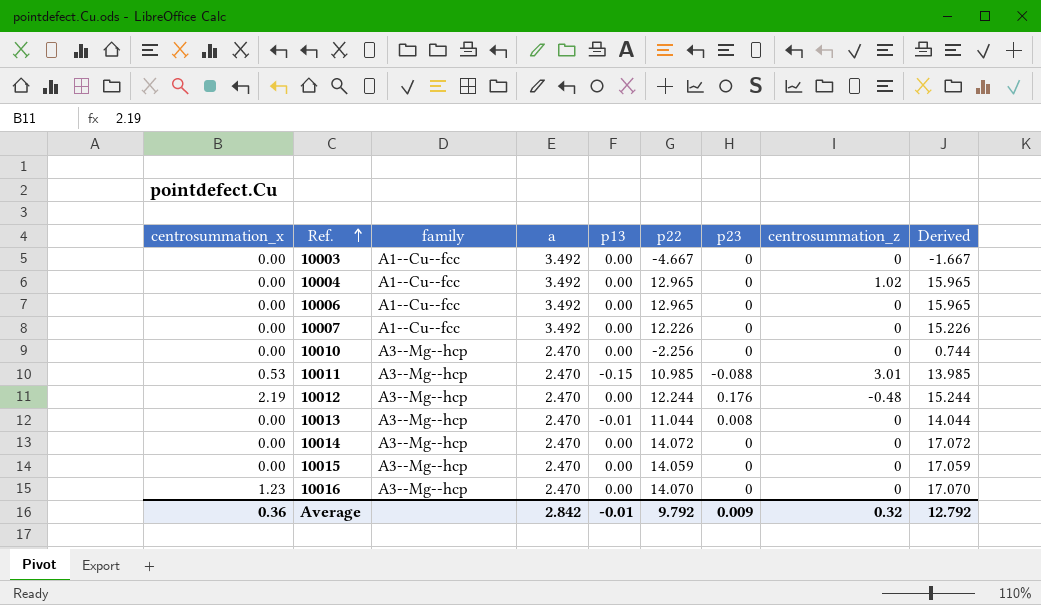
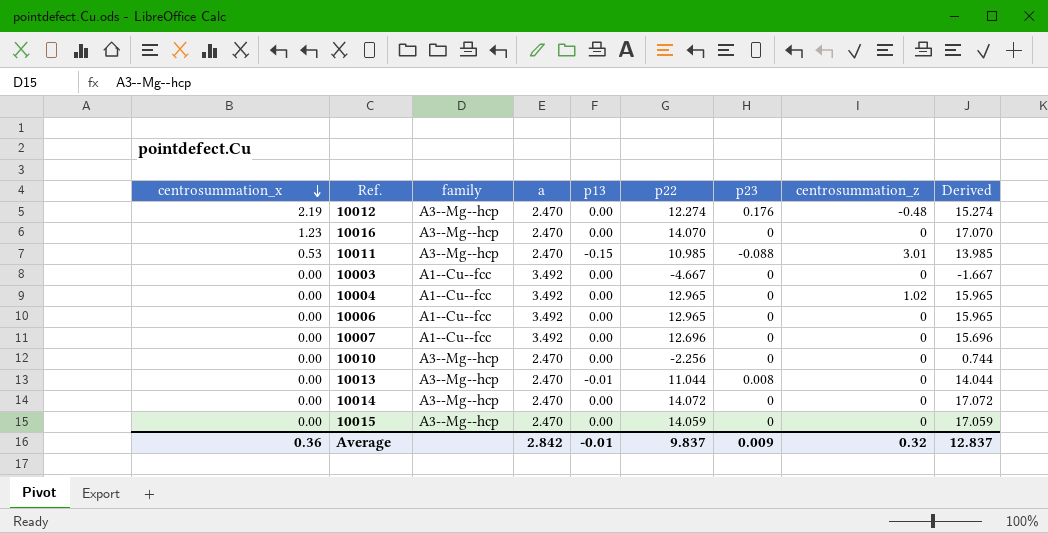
row order: Ref. ascending -> centrosummation_x descending
10012 | p22: 12.244 -> 12.274
10012 | Derived: 15.244 -> 15.274
10007 | p22: 12.226 -> 12.696
10007 | Derived: 15.226 -> 15.696
Average | p22: 9.792 -> 9.837
Average | Derived: 12.792 -> 12.837

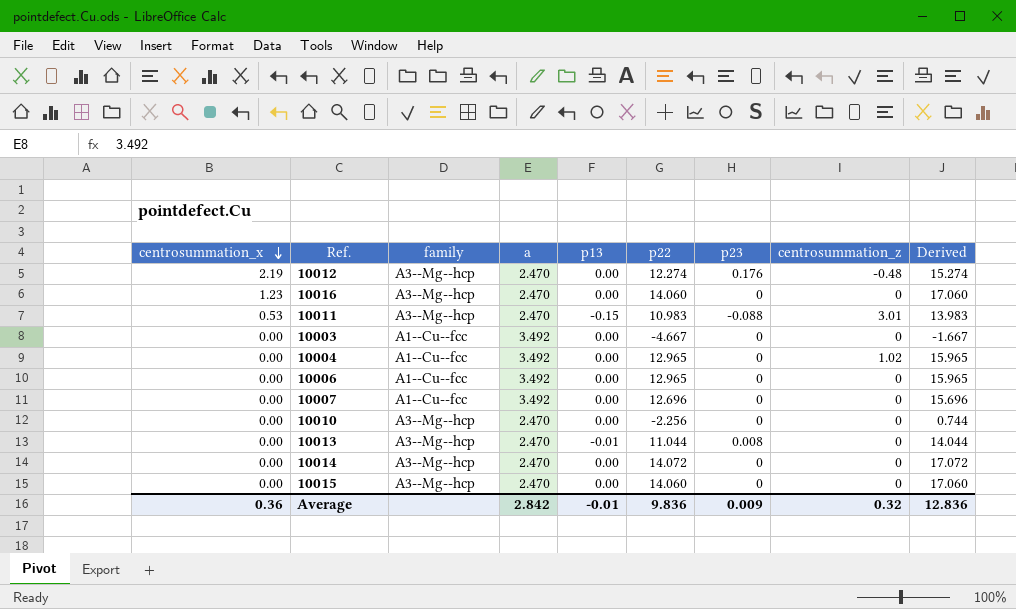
10016 | p22: 14.070 -> 14.060
10016 | Derived: 17.070 -> 17.060
10011 | p22: 10.985 -> 10.983
10011 | Derived: 13.985 -> 13.983
10015 | p22: 14.059 -> 14.060
10015 | Derived: 17.059 -> 17.060
Average | p22: 9.837 -> 9.836
Average | Derived: 12.837 -> 12.836

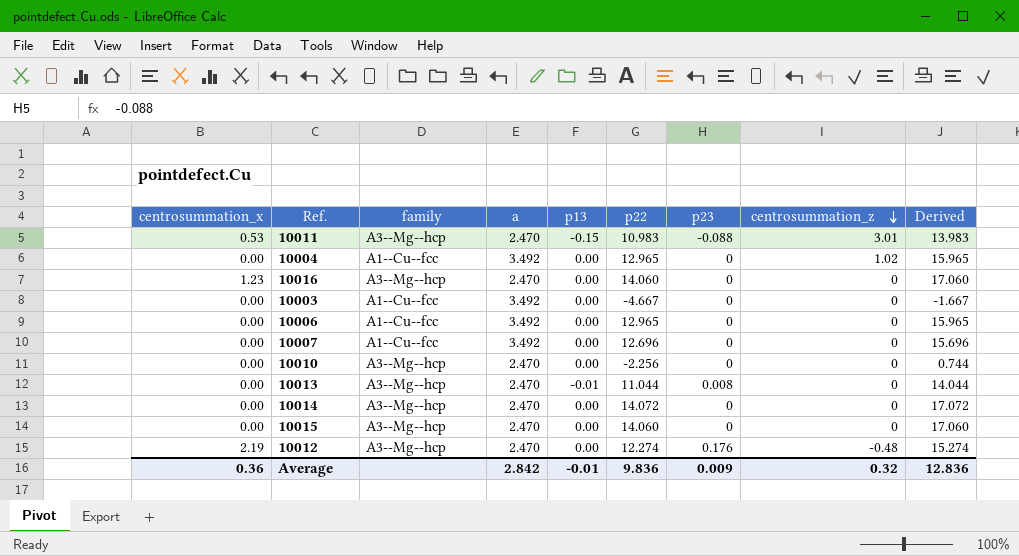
row order: centrosummation_x descending -> centrosummation_z descending

